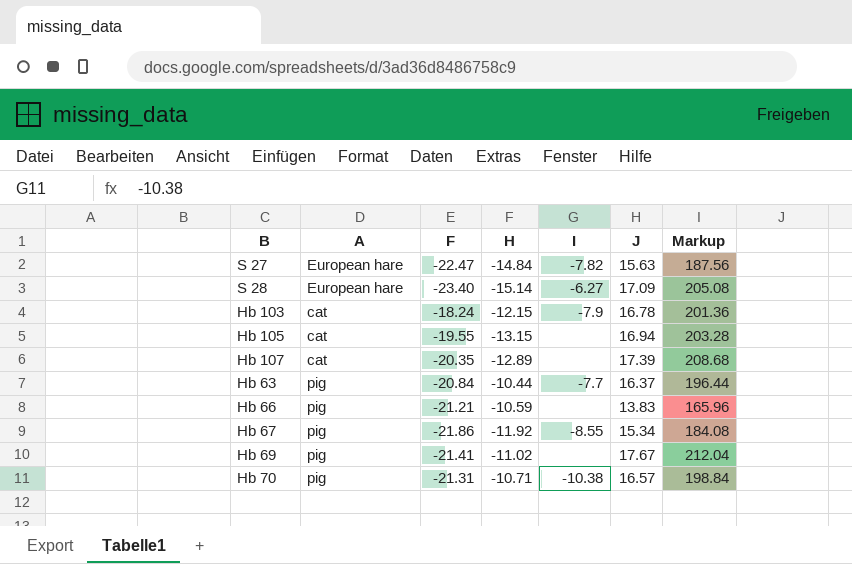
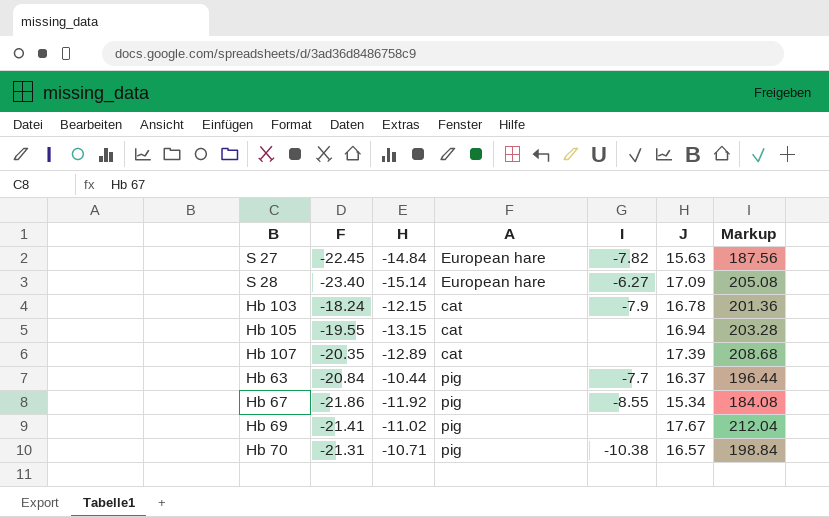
column A | position: 2 -> 4
row Hb 66: pig | -21.21 | -10.59 | none | 13.83 | 165.96 -> none
S 27 | F: -22.47 -> -22.45

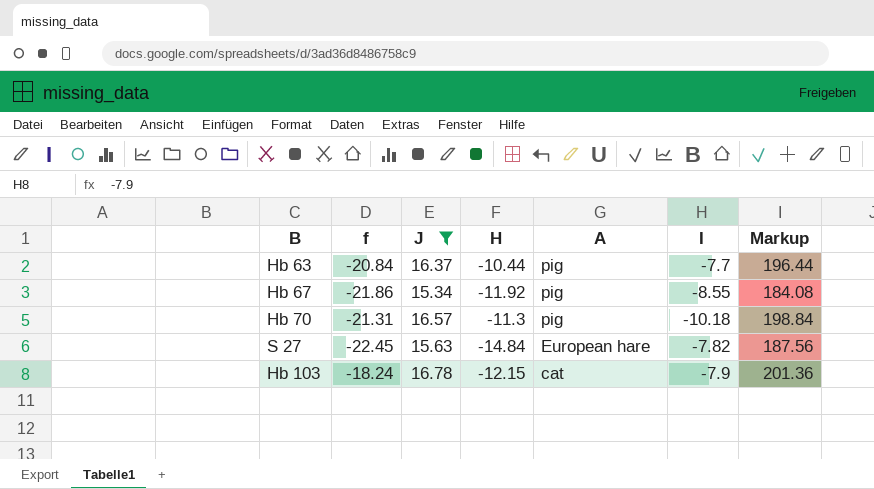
filter: none -> J <= 16.78
row order: none -> A descending
column name: F -> f
column J | position: 6 -> 3
Hb 70 | H: -10.71 -> -11.3
Hb 70 | I: -10.38 -> -10.18

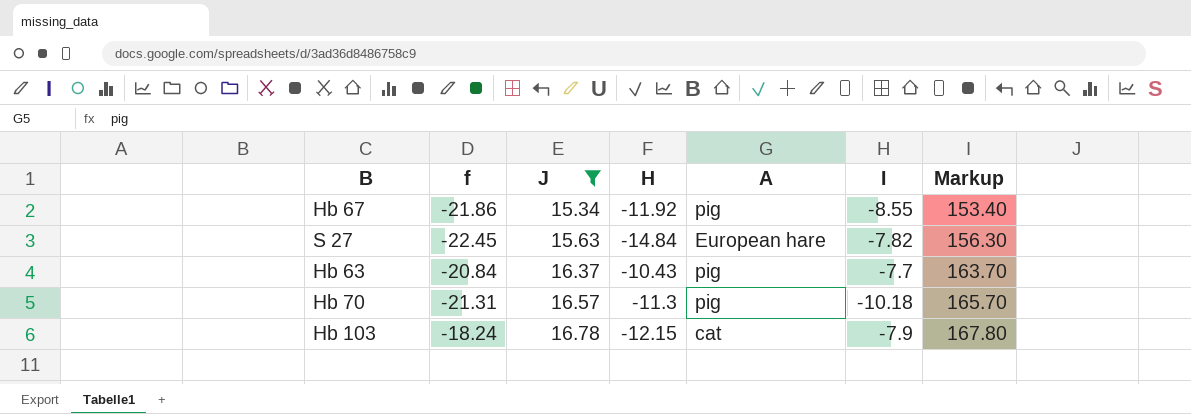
row order: A descending -> J ascending
column Markup | formula: [J] * 12 -> [J] * 10
Hb 63 | H: -10.44 -> -10.43

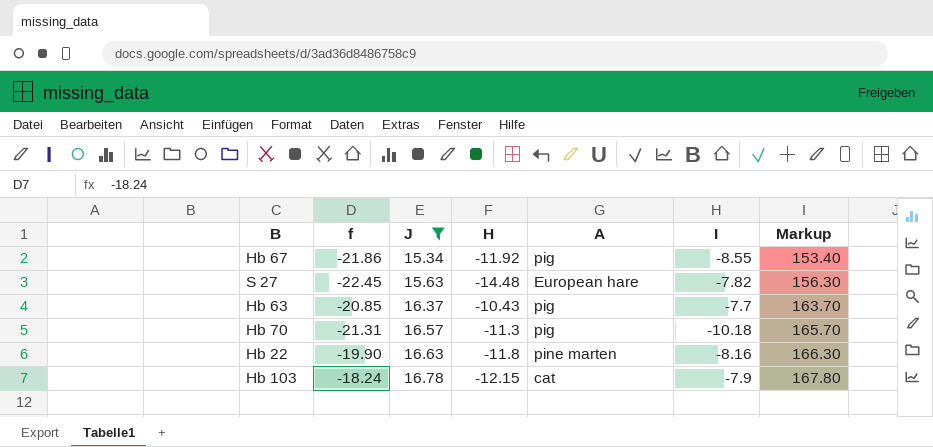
S 27 | H: -14.84 -> -14.48
Hb 63 | f: -20.84 -> -20.85
row Hb 22: none -> -19.90 | 16.63 | -11.8 | pine marten | -8.16 | 166.30

